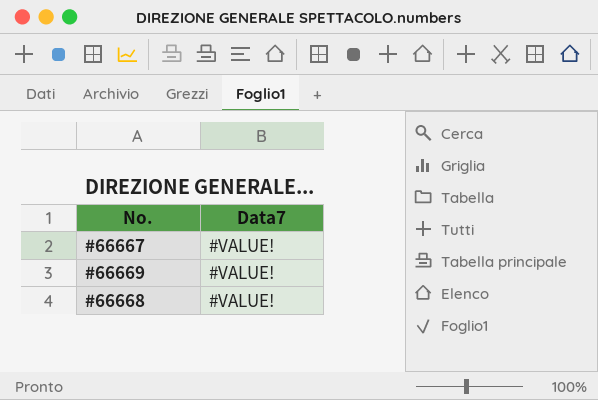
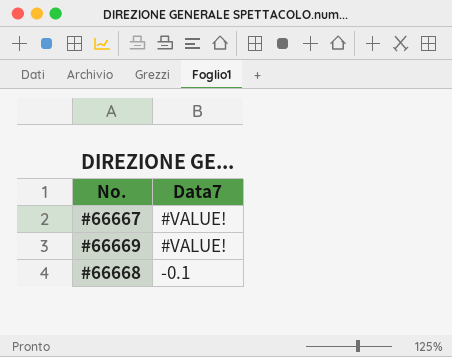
#66668 | Data7: #VALUE! -> -0.1

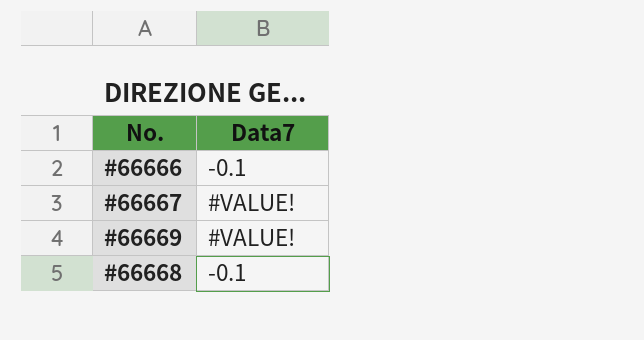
row #66666: none -> -0.1

